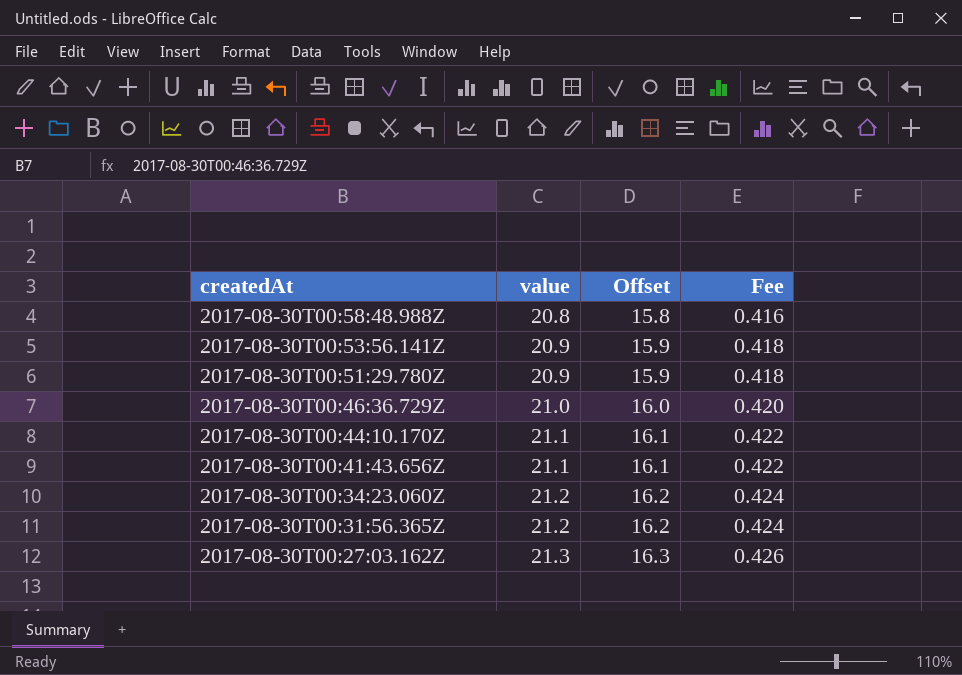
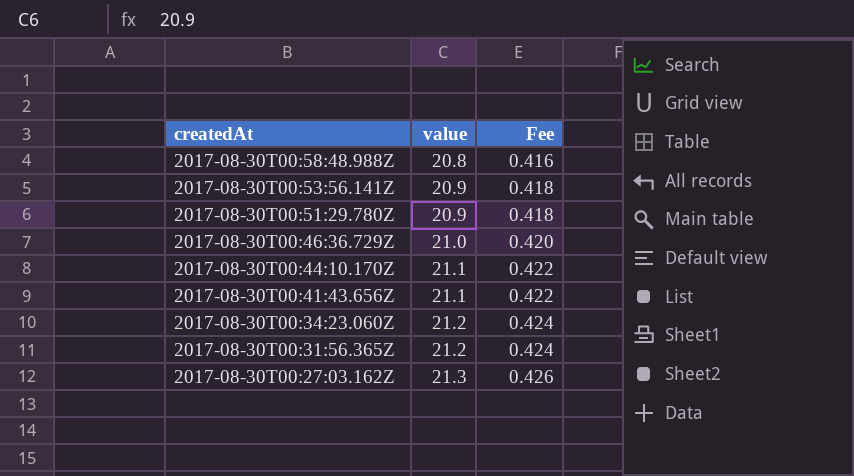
column Offset | formula: [value] - 5 -> none

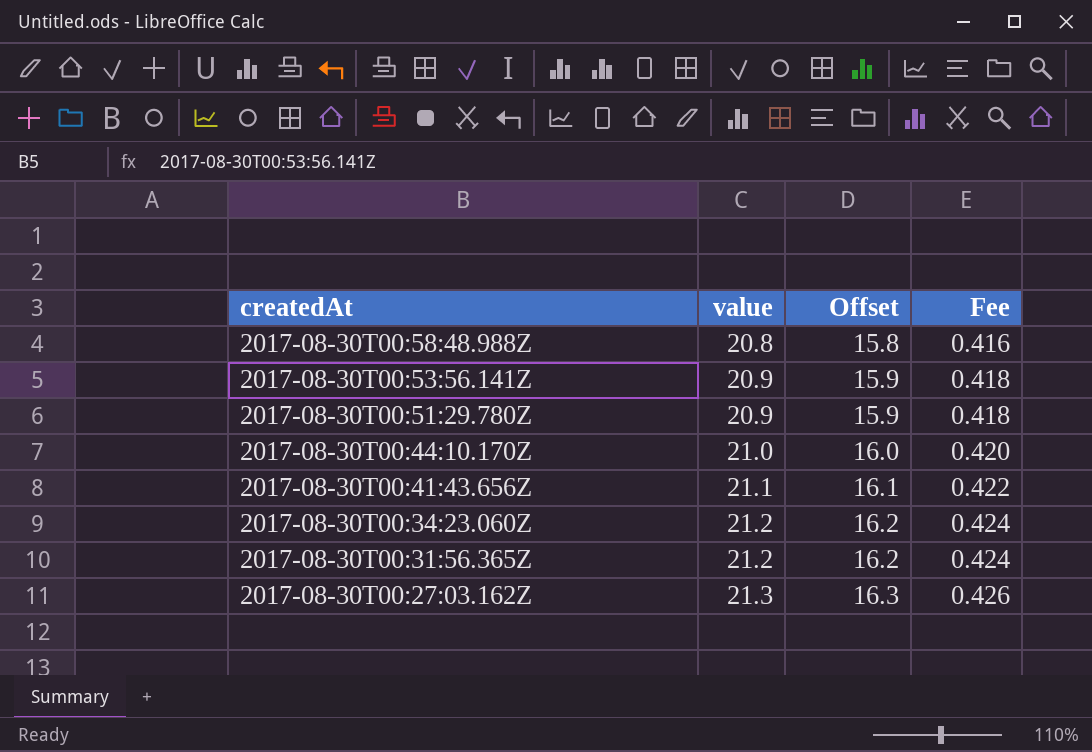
column Offset | formula: none -> [value] - 5
row 2017-08-30T00:46:36.729Z: 21.0 | 0.420 -> none
2017-08-30T00:44:10.170Z | value: 21.1 -> 21.0
2017-08-30T00:44:10.170Z | Fee: 0.422 -> 0.420

